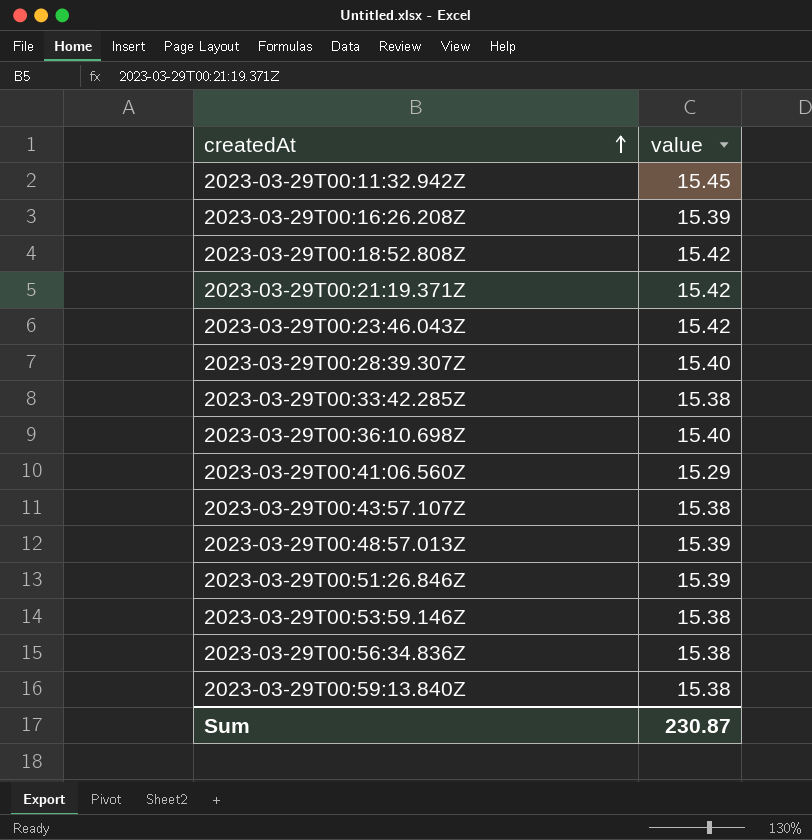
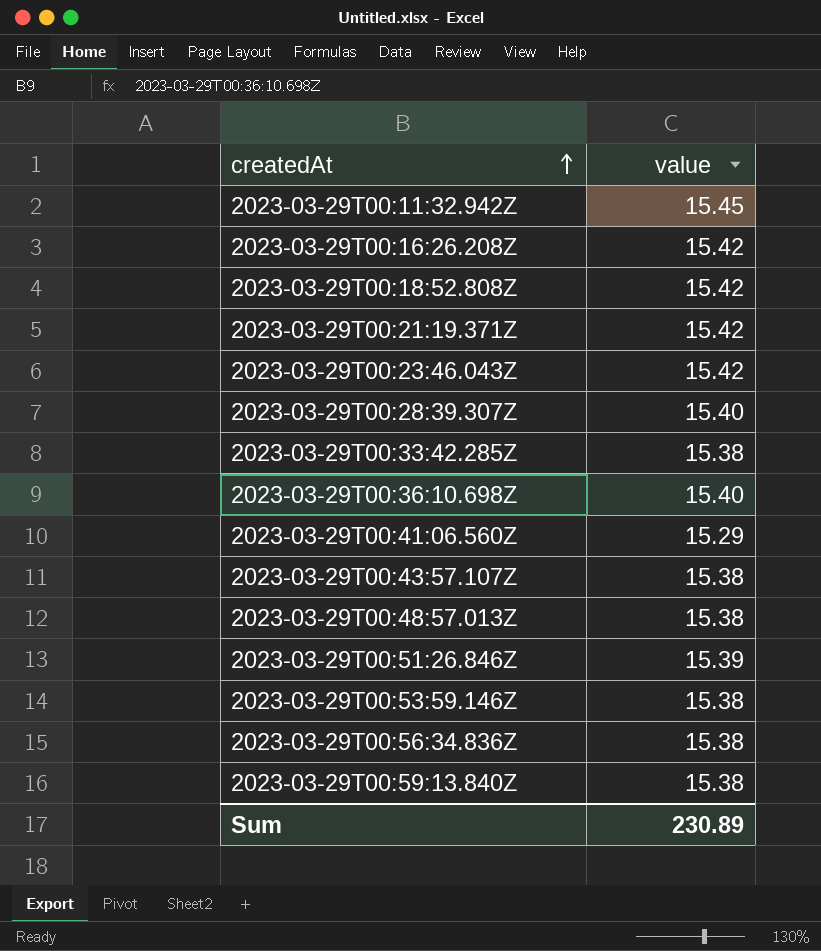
2023-03-29T00:16:26.208Z | value: 15.39 -> 15.42
2023-03-29T00:48:57.013Z | value: 15.39 -> 15.38
Sum | value: 230.87 -> 230.89

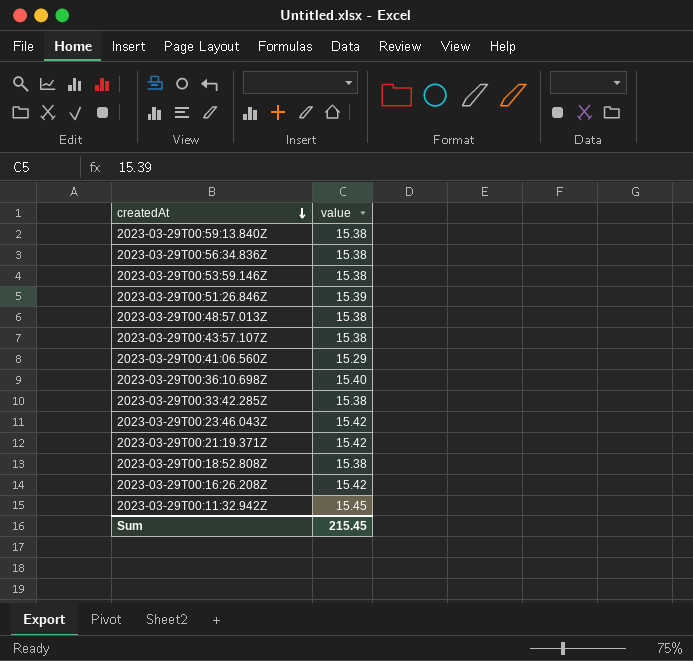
row order: createdAt ascending -> createdAt descending
row 2023-03-29T00:28:39.307Z: 15.40 -> none
2023-03-29T00:18:52.808Z | value: 15.42 -> 15.38
Sum | value: 230.89 -> 215.45

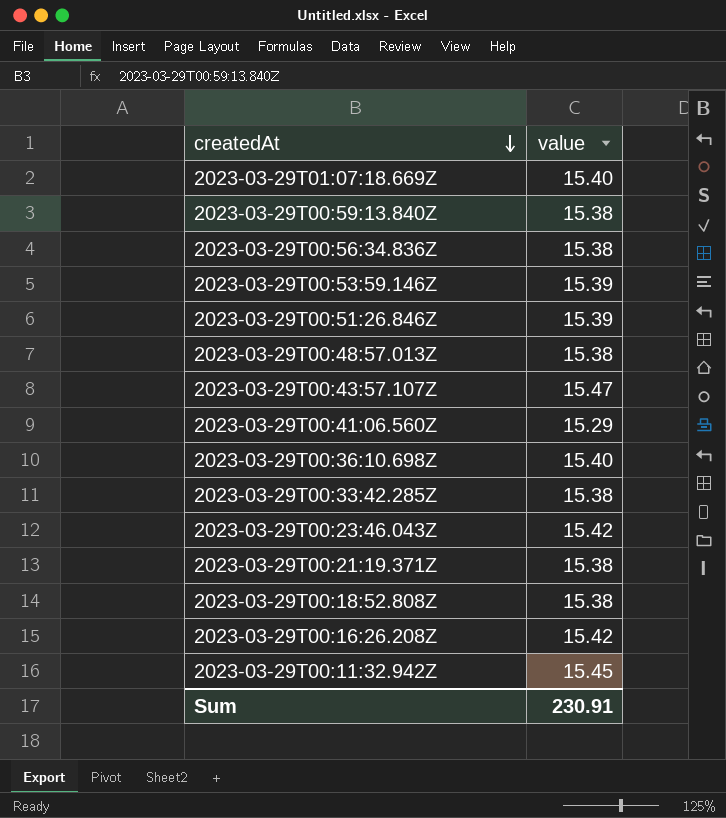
row 2023-03-29T01:07:18.669Z: none -> 15.40
2023-03-29T00:53:59.146Z | value: 15.38 -> 15.39
2023-03-29T00:43:57.107Z | value: 15.38 -> 15.47
2023-03-29T00:21:19.371Z | value: 15.42 -> 15.38
Sum | value: 215.45 -> 230.91

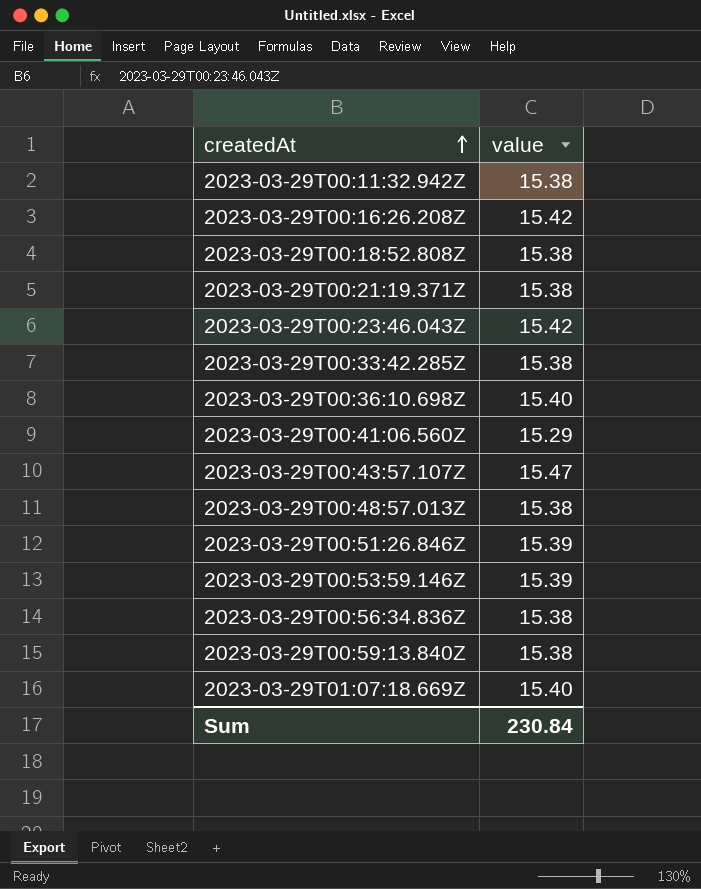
row order: createdAt descending -> createdAt ascending
2023-03-29T00:11:32.942Z | value: 15.45 -> 15.38
Sum | value: 230.91 -> 230.84

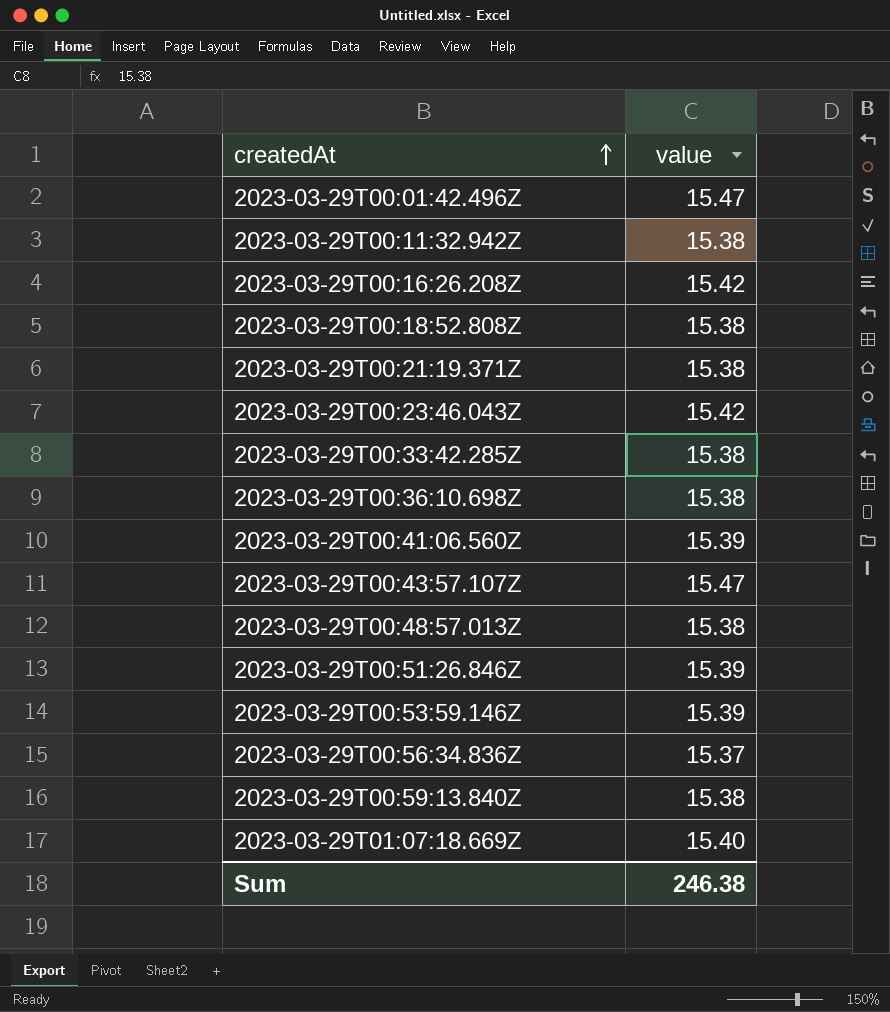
row 2023-03-29T00:01:42.496Z: none -> 15.47
2023-03-29T00:36:10.698Z | value: 15.40 -> 15.38
2023-03-29T00:41:06.560Z | value: 15.29 -> 15.39
2023-03-29T00:56:34.836Z | value: 15.38 -> 15.37
Sum | value: 230.84 -> 246.38

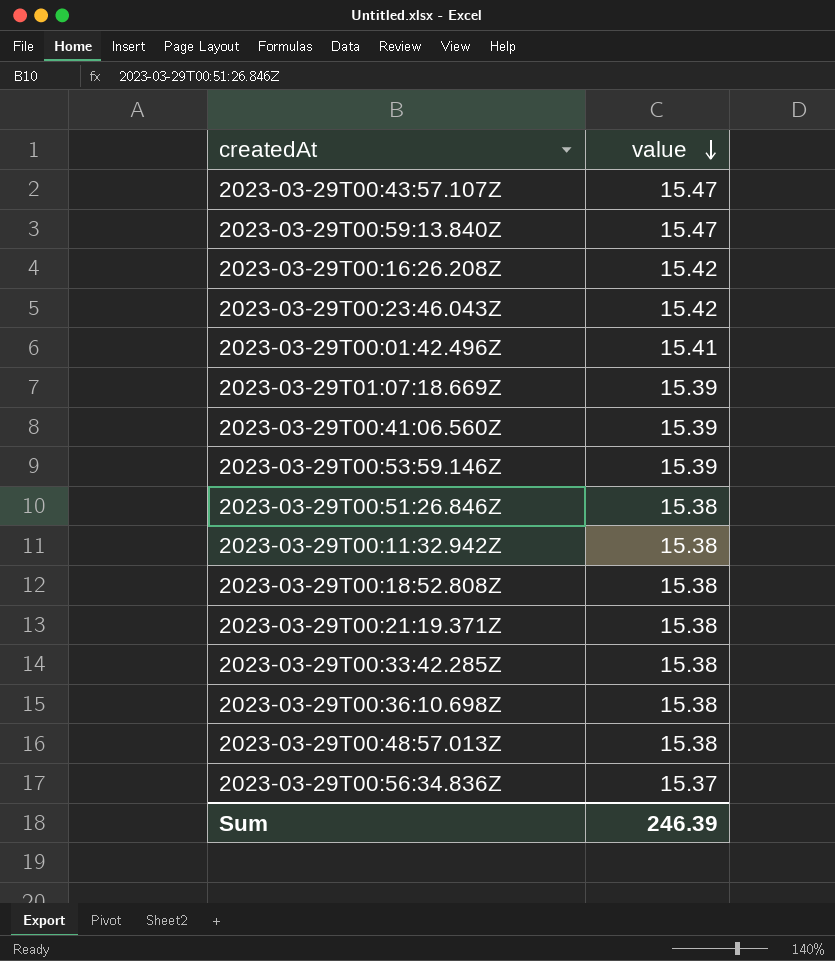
row order: createdAt ascending -> value descending
2023-03-29T00:59:13.840Z | value: 15.38 -> 15.47
2023-03-29T00:01:42.496Z | value: 15.47 -> 15.41
2023-03-29T01:07:18.669Z | value: 15.40 -> 15.39
2023-03-29T00:51:26.846Z | value: 15.39 -> 15.38
Sum | value: 246.38 -> 246.39

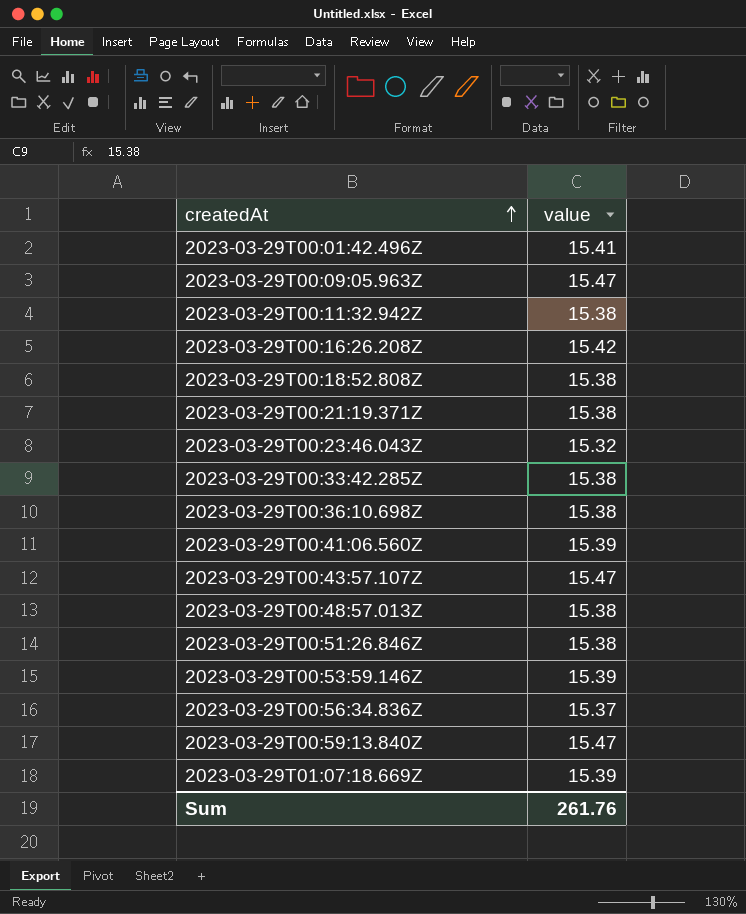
row order: value descending -> createdAt ascending
row 2023-03-29T00:09:05.963Z: none -> 15.47
2023-03-29T00:23:46.043Z | value: 15.42 -> 15.32
Sum | value: 246.39 -> 261.76

